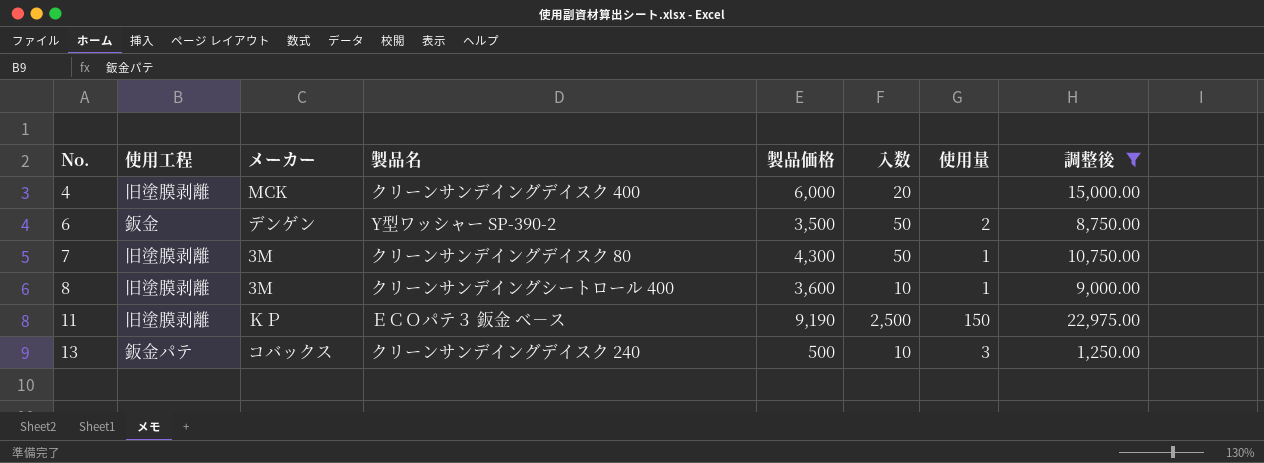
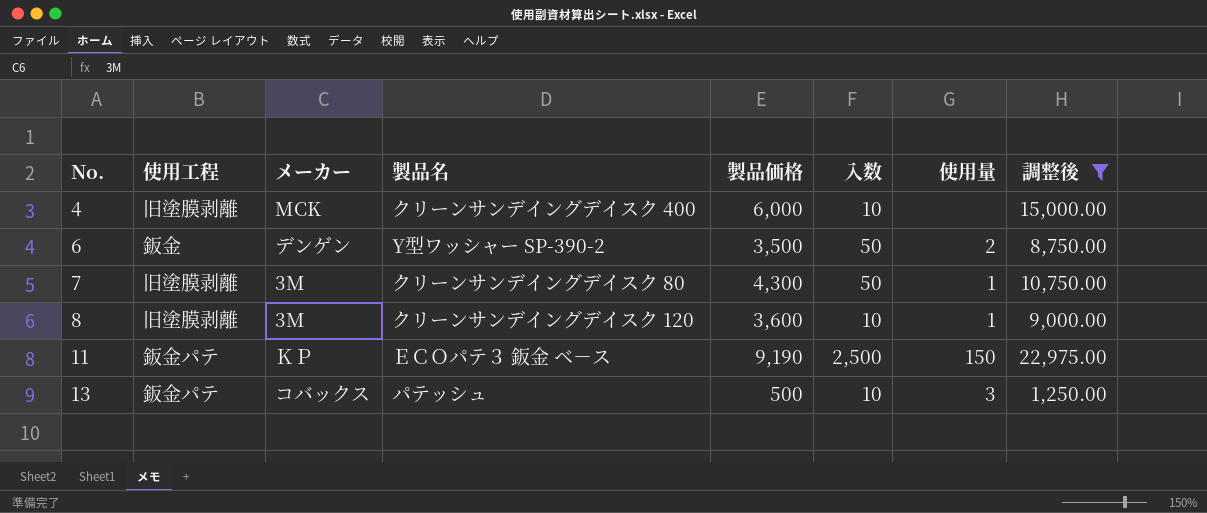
4 | 入数: 20 -> 10
8 | 製品名: クリーンサンデイングシートロール 400 -> クリーンサンデイングデイスク 120
11 | 使用工程: 旧塗膜剥離 -> 鈑金パテ
13 | 製品名: クリーンサンデイングデイスク 240 -> パテッシュ

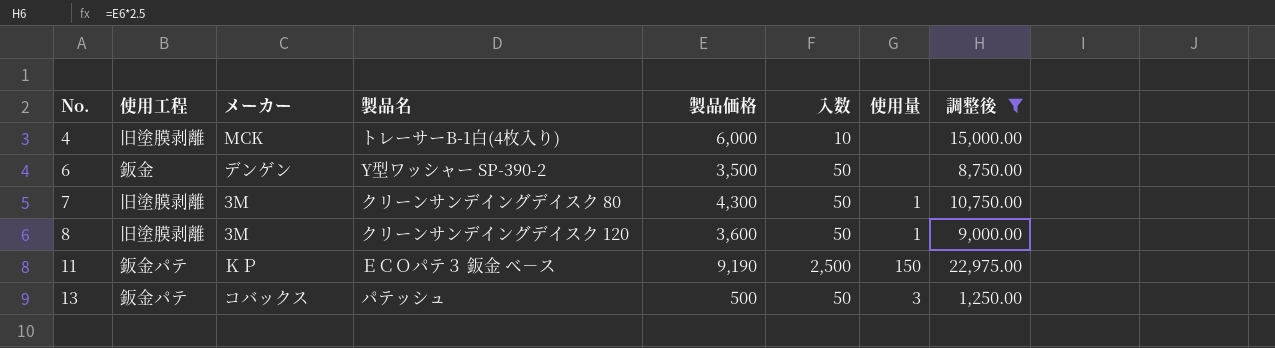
4 | 製品名: クリーンサンデイングデイスク 400 -> トレーサーB-1白(4枚入り)
6 | 使用量: 2 -> none
8 | 入数: 10 -> 50
13 | 入数: 10 -> 50

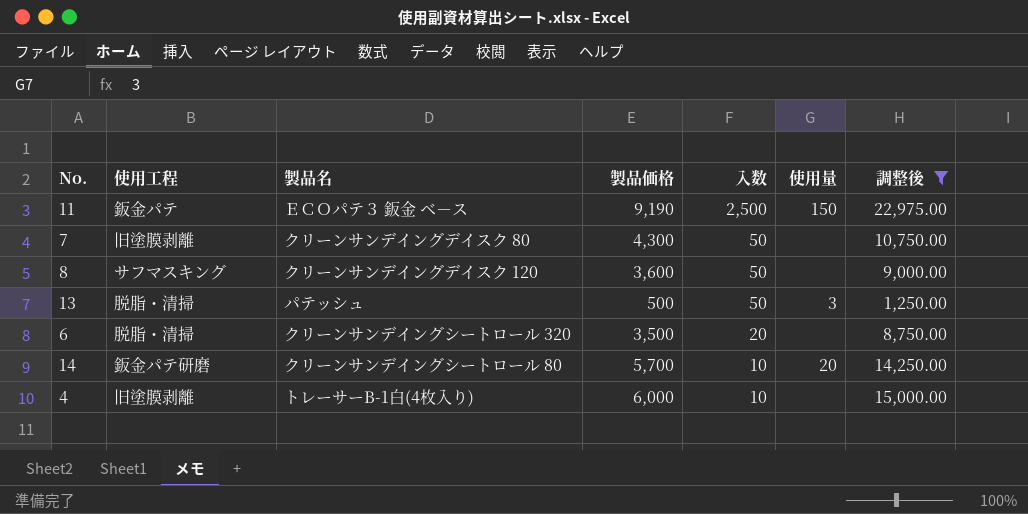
row order: No. ascending -> 入数 descending
column メーカー | position: 3 -> none
7 | 使用量: 1 -> none
8 | 使用工程: 旧塗膜剥離 -> サフマスキング
8 | 使用量: 1 -> none
13 | 使用工程: 鈑金パテ -> 脱脂・清掃
6 | 使用工程: 鈑金 -> 脱脂・清掃
6 | 製品名: Y型ワッシャー SP-390-2 -> クリーンサンデイングシートロール 320
6 | 入数: 50 -> 20
row 14: none -> 鈑金パテ研磨 | クリーンサンデイングシートロール 80 | 5,700 | 10 | 20 | 14,250.00

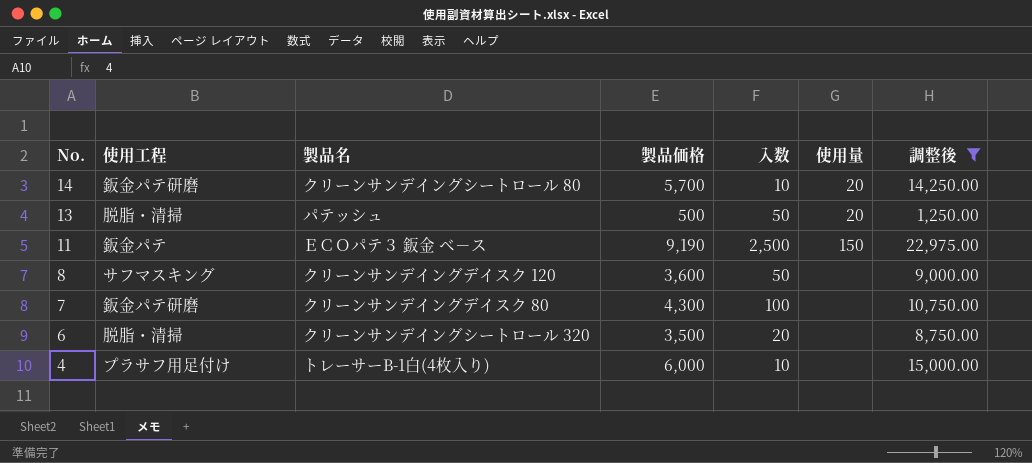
row order: 入数 descending -> No. descending
13 | 使用量: 3 -> 20
7 | 使用工程: 旧塗膜剥離 -> 鈑金パテ研磨
7 | 入数: 50 -> 100
4 | 使用工程: 旧塗膜剥離 -> プラサフ用足付け

